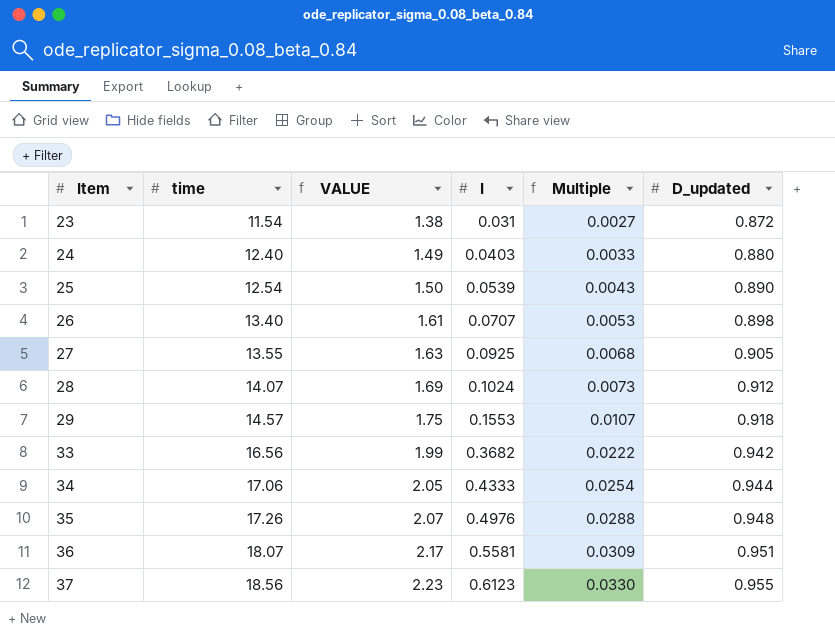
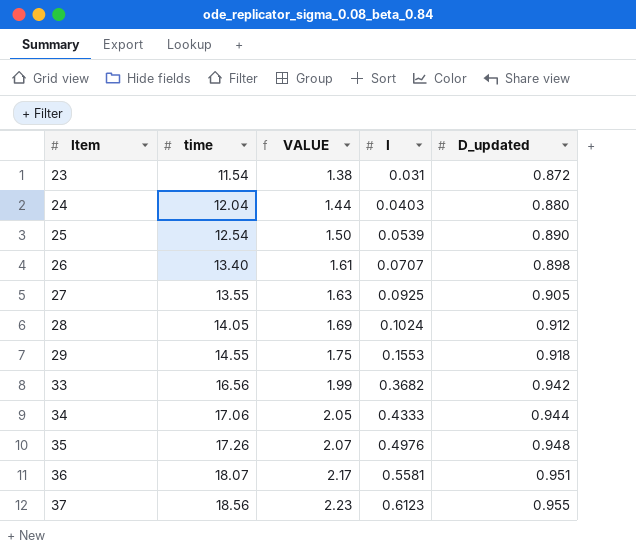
column Multiple | formula: [I] / [time] -> none
24 | time: 12.40 -> 12.04
24 | VALUE: 1.49 -> 1.44
28 | time: 14.07 -> 14.05
29 | time: 14.57 -> 14.55

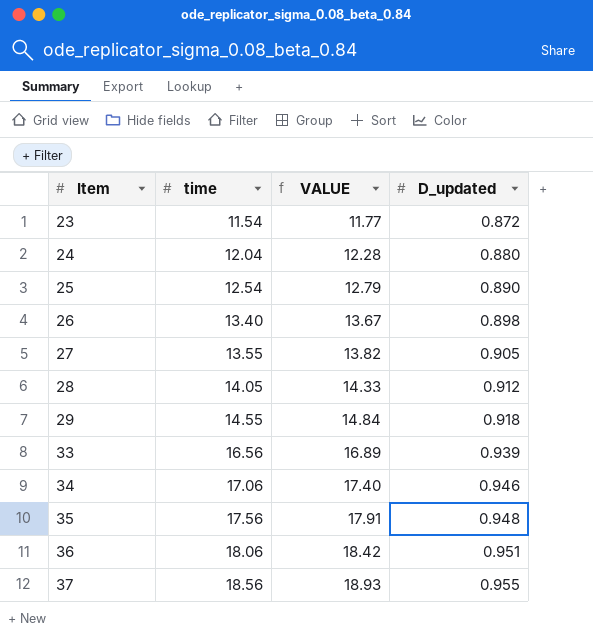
column I | position: 4 -> none
column VALUE | formula: [time] * 0.12 -> [time] * 1.02
33 | D_updated: 0.942 -> 0.939
34 | D_updated: 0.944 -> 0.946
35 | time: 17.26 -> 17.56
36 | time: 18.07 -> 18.06

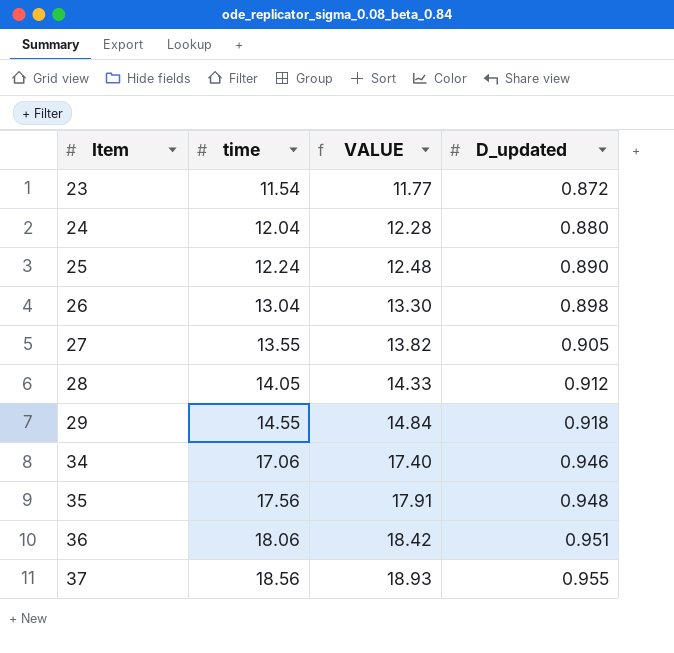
row 33: 16.56 | 16.89 | 0.939 -> none
25 | time: 12.54 -> 12.24
25 | VALUE: 12.79 -> 12.48
26 | time: 13.40 -> 13.04
26 | VALUE: 13.67 -> 13.30

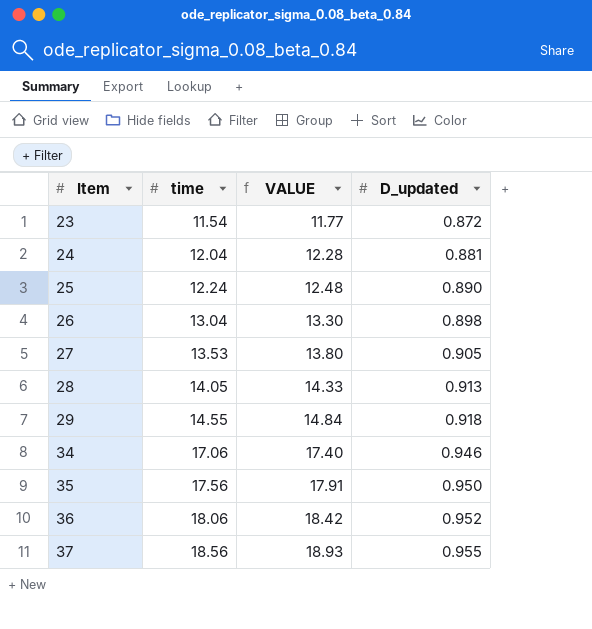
24 | D_updated: 0.880 -> 0.881
27 | time: 13.55 -> 13.53
27 | VALUE: 13.82 -> 13.80
28 | D_updated: 0.912 -> 0.913
35 | D_updated: 0.948 -> 0.950
36 | D_updated: 0.951 -> 0.952

